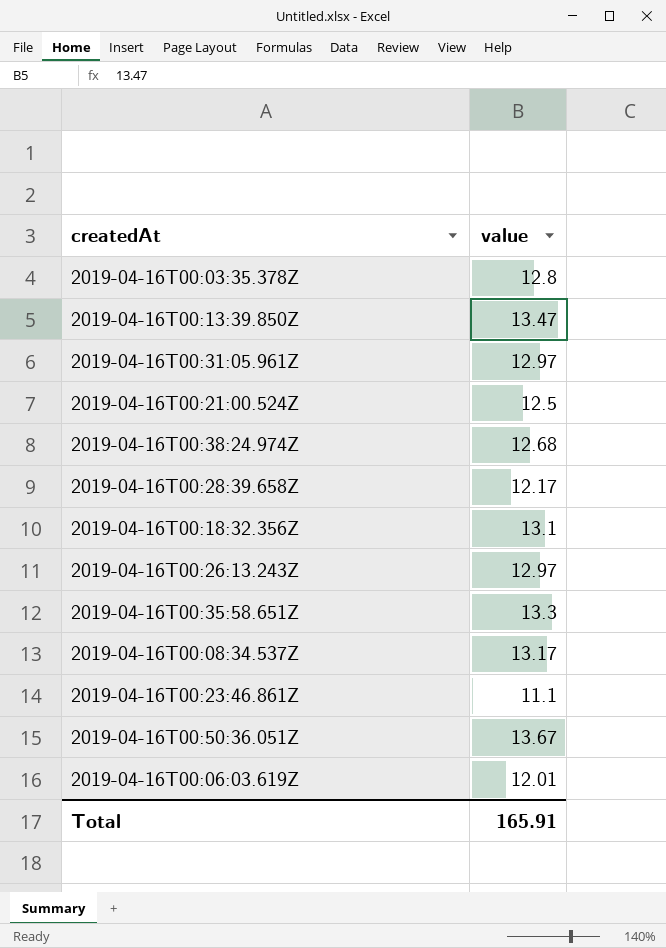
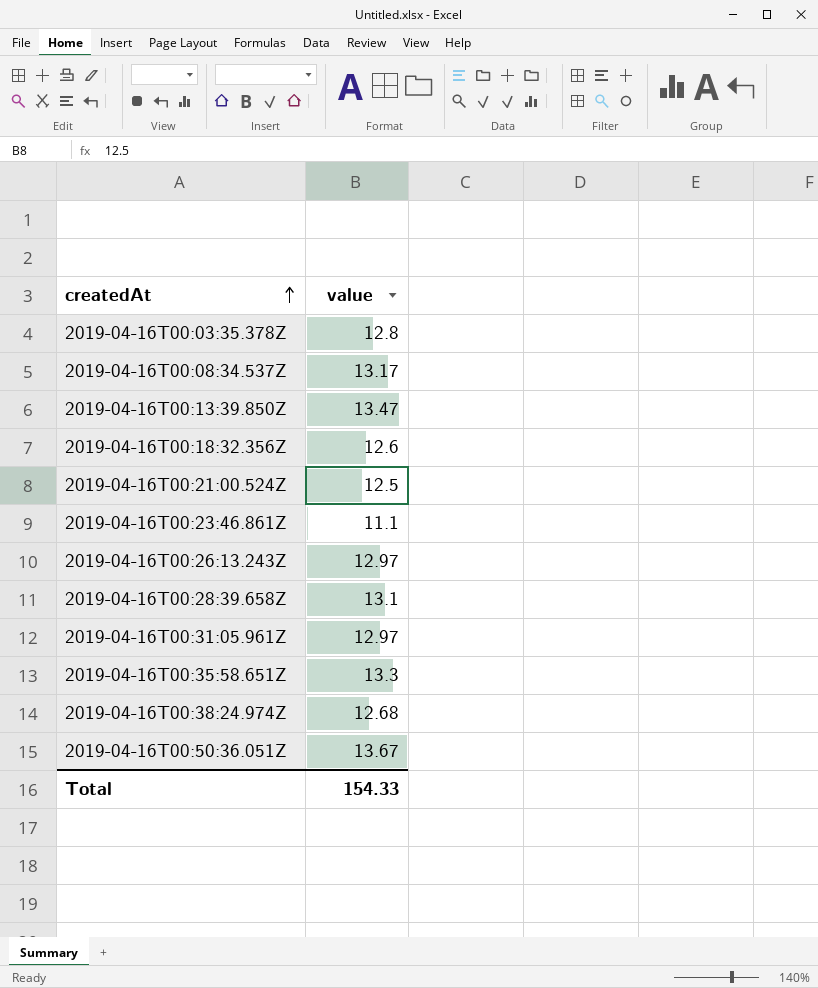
row order: none -> createdAt ascending
row 2019-04-16T00:06:03.619Z: 12.01 -> none
2019-04-16T00:18:32.356Z | value: 13.1 -> 12.6
2019-04-16T00:28:39.658Z | value: 12.17 -> 13.1
Total | value: 165.91 -> 154.33

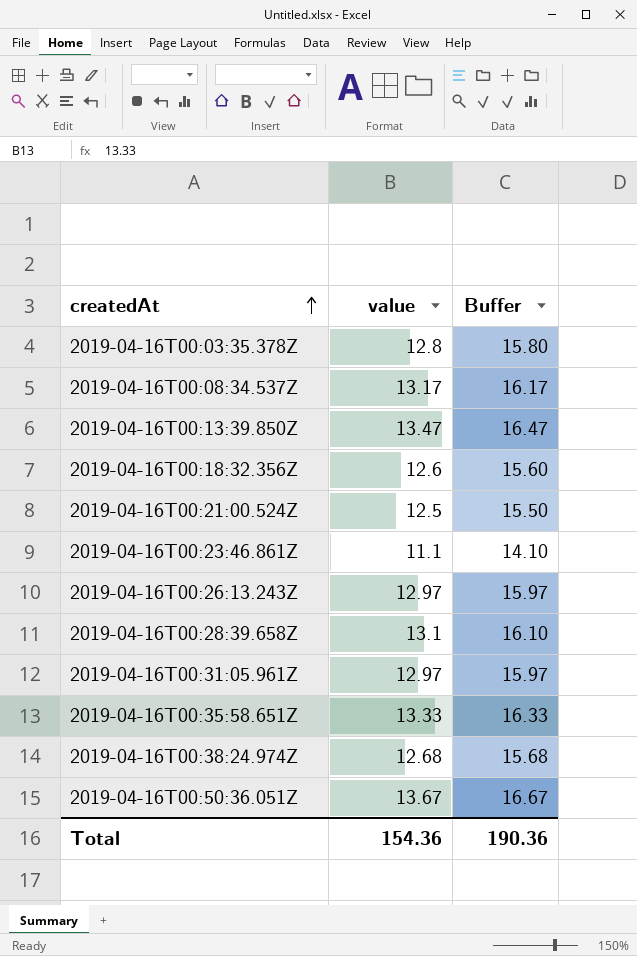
column Buffer | formula: none -> [value] + 3
2019-04-16T00:35:58.651Z | value: 13.3 -> 13.33
Total | value: 154.33 -> 154.36

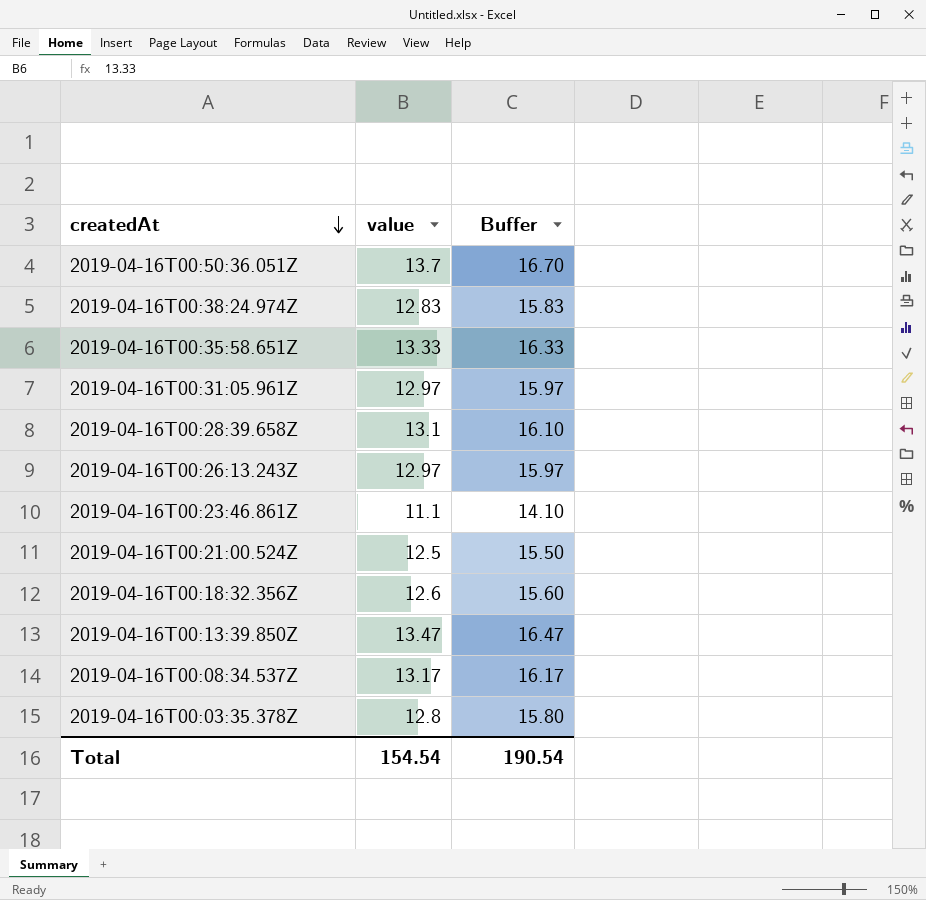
row order: createdAt ascending -> createdAt descending
2019-04-16T00:50:36.051Z | value: 13.67 -> 13.7
2019-04-16T00:50:36.051Z | Buffer: 16.67 -> 16.70
2019-04-16T00:38:24.974Z | value: 12.68 -> 12.83
2019-04-16T00:38:24.974Z | Buffer: 15.68 -> 15.83
Total | value: 154.36 -> 154.54
Total | Buffer: 190.36 -> 190.54

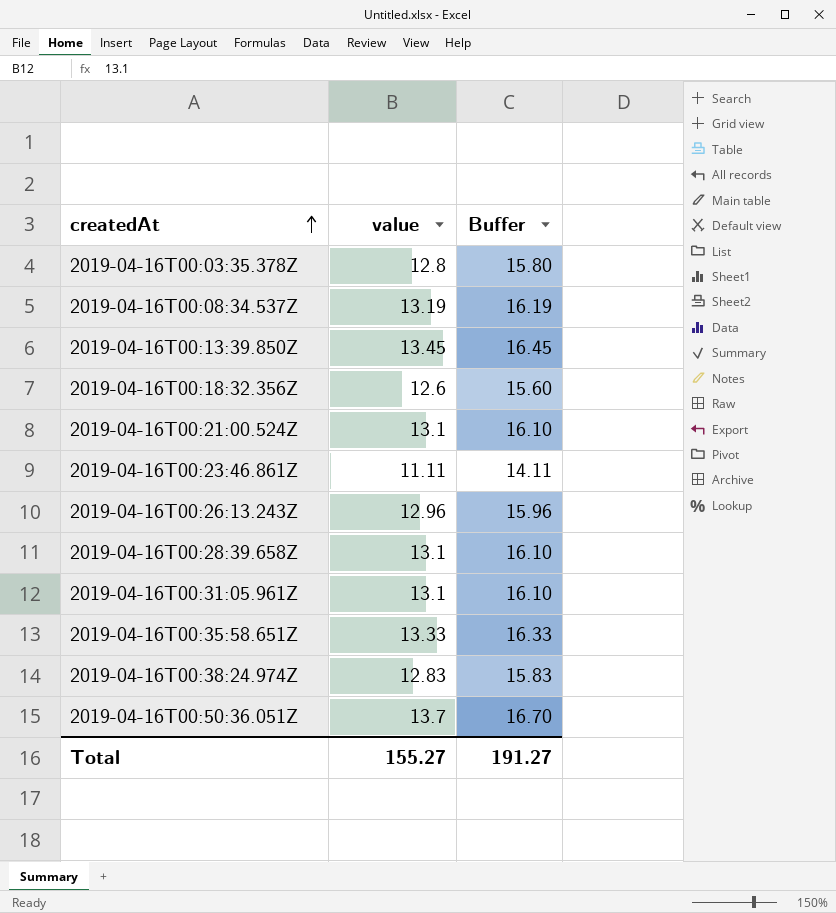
row order: createdAt descending -> createdAt ascending
2019-04-16T00:08:34.537Z | value: 13.17 -> 13.19
2019-04-16T00:08:34.537Z | Buffer: 16.17 -> 16.19
2019-04-16T00:13:39.850Z | value: 13.47 -> 13.45
2019-04-16T00:13:39.850Z | Buffer: 16.47 -> 16.45
2019-04-16T00:21:00.524Z | value: 12.5 -> 13.1
2019-04-16T00:21:00.524Z | Buffer: 15.50 -> 16.10
2019-04-16T00:23:46.861Z | value: 11.1 -> 11.11
2019-04-16T00:23:46.861Z | Buffer: 14.10 -> 14.11
2019-04-16T00:26:13.243Z | value: 12.97 -> 12.96
2019-04-16T00:26:13.243Z | Buffer: 15.97 -> 15.96
2019-04-16T00:31:05.961Z | value: 12.97 -> 13.1
2019-04-16T00:31:05.961Z | Buffer: 15.97 -> 16.10
Total | value: 154.54 -> 155.27
Total | Buffer: 190.54 -> 191.27

